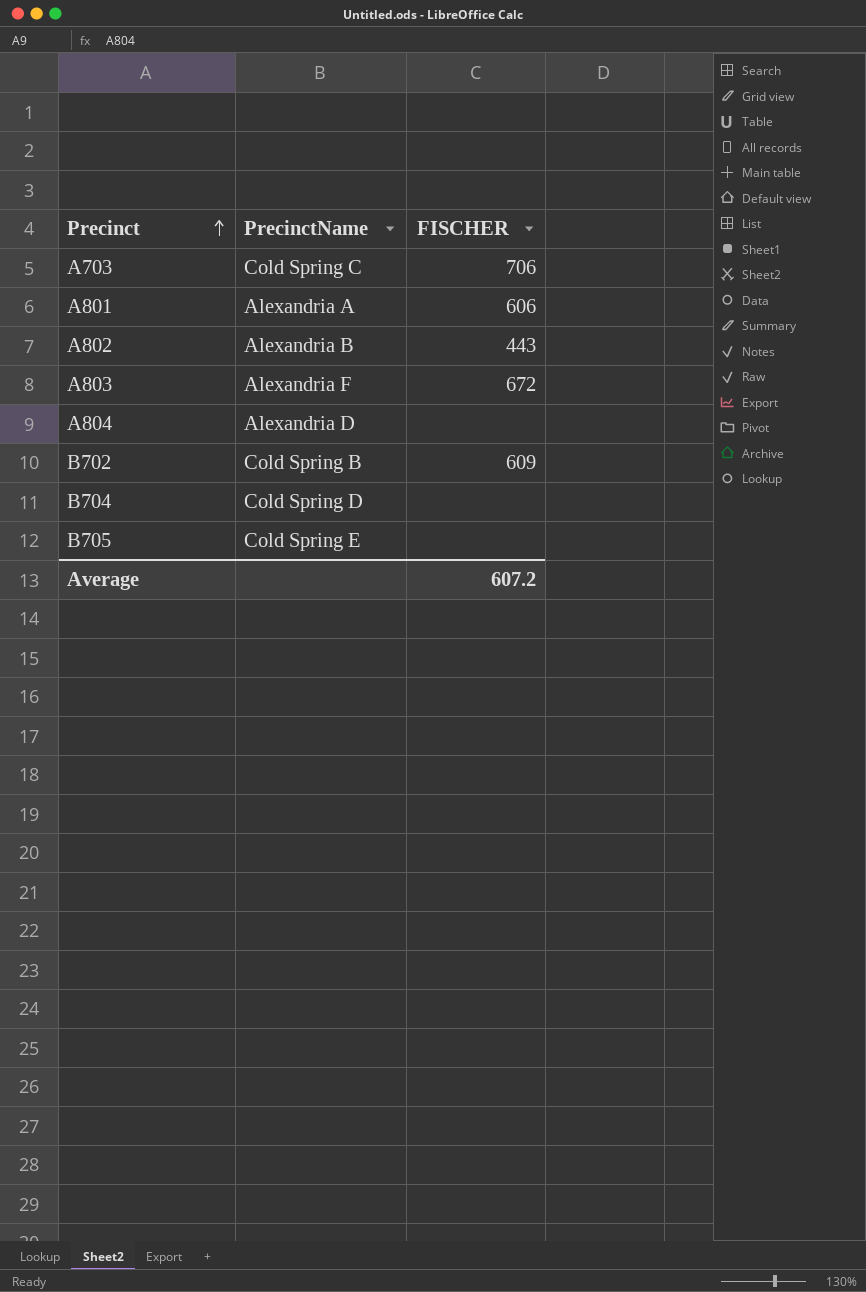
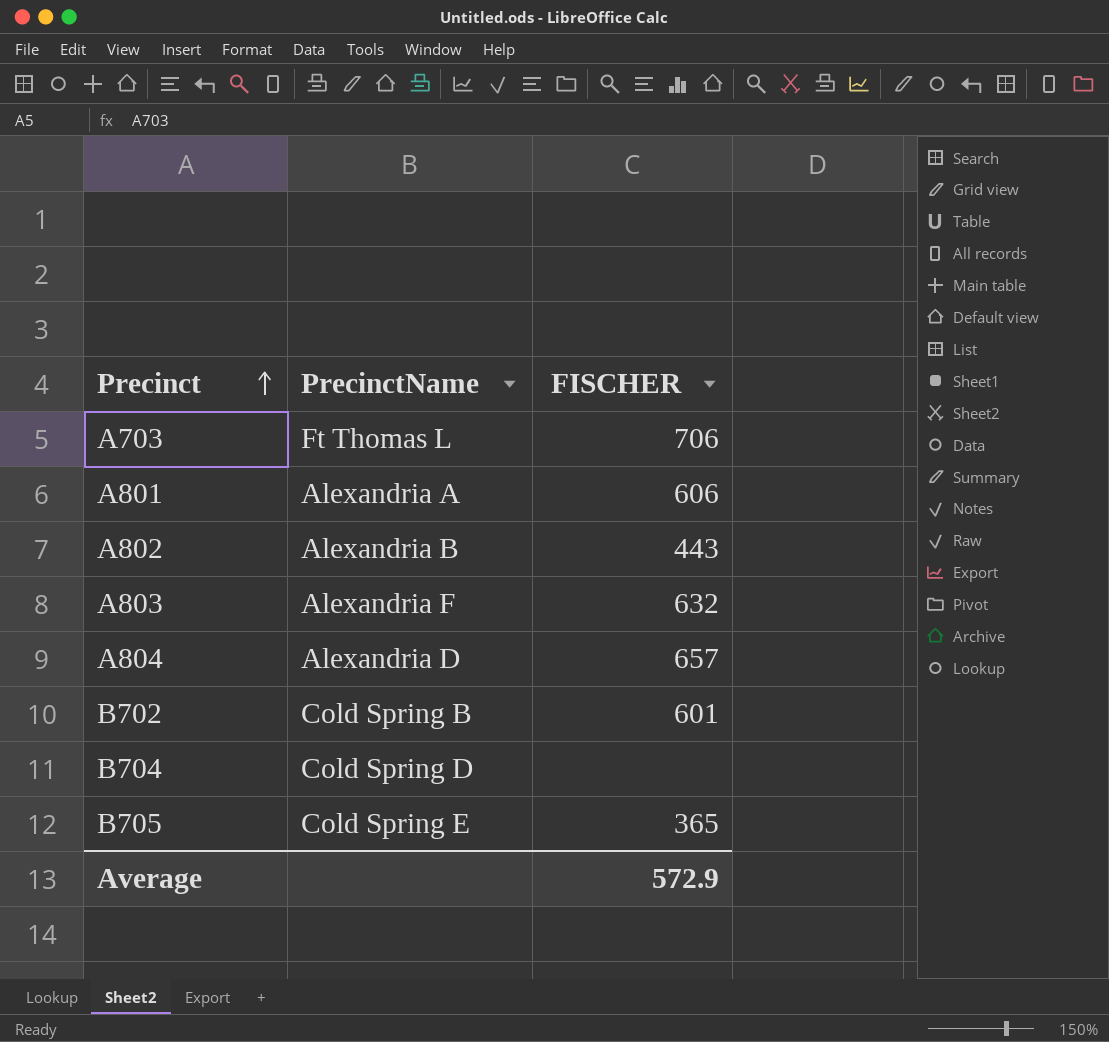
A703 | PrecinctName: Cold Spring C -> Ft Thomas L
A803 | FISCHER: 672 -> 632
A804 | FISCHER: none -> 657
B702 | FISCHER: 609 -> 601
B705 | FISCHER: none -> 365
Average | FISCHER: 607.2 -> 572.9

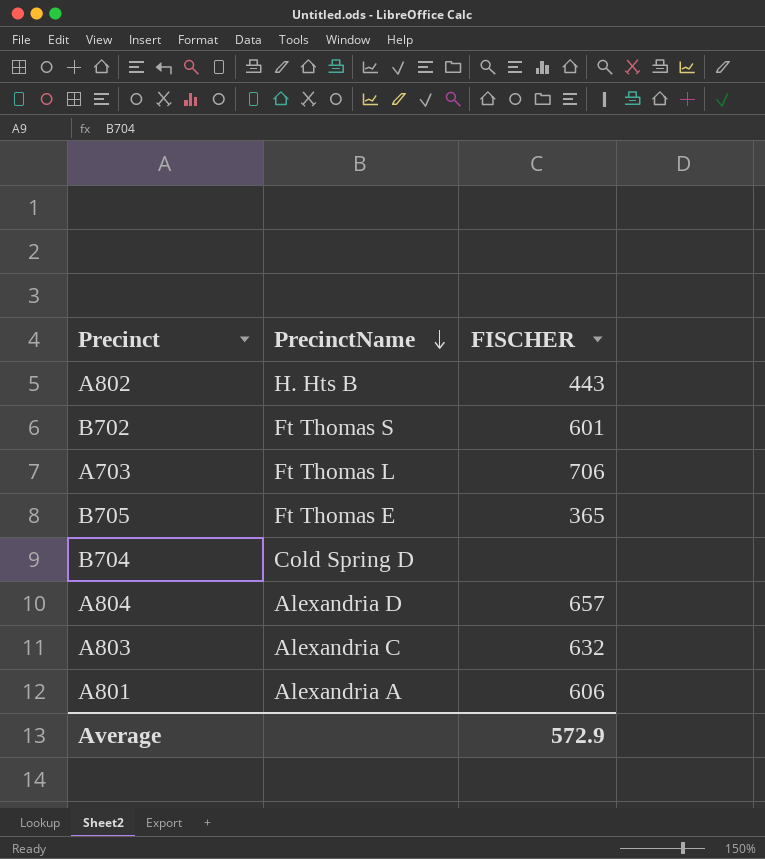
row order: Precinct ascending -> PrecinctName descending
A802 | PrecinctName: Alexandria B -> H. Hts B
B702 | PrecinctName: Cold Spring B -> Ft Thomas S
B705 | PrecinctName: Cold Spring E -> Ft Thomas E
A803 | PrecinctName: Alexandria F -> Alexandria C

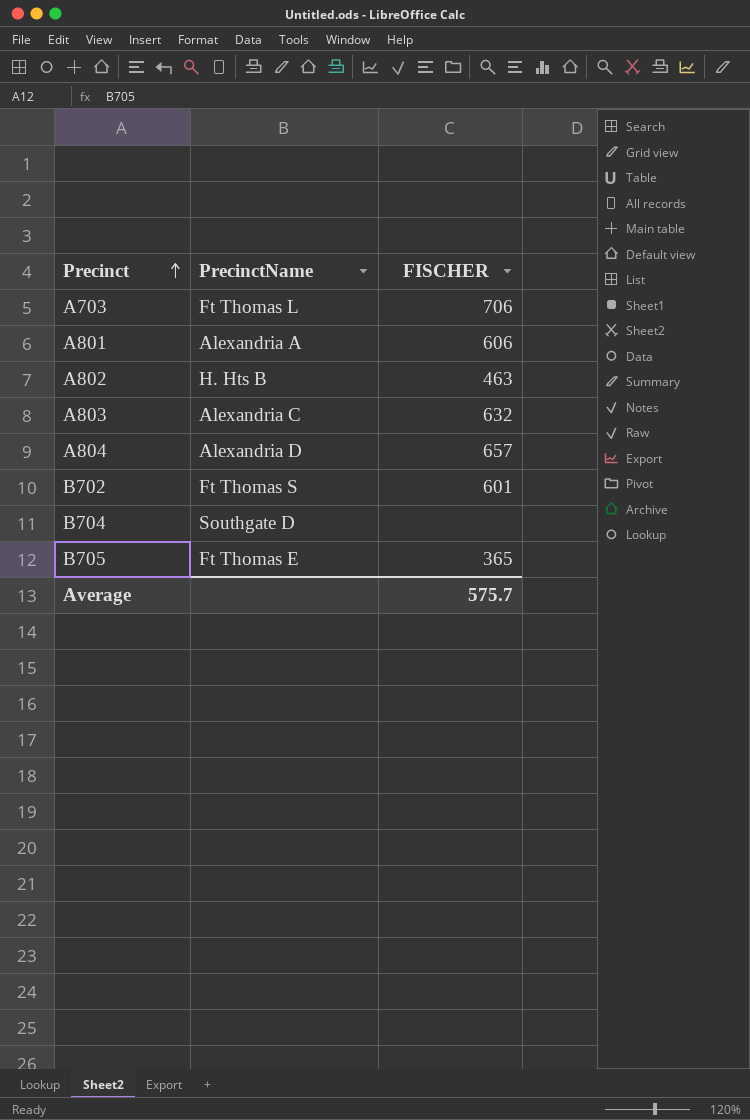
row order: PrecinctName descending -> Precinct ascending
A802 | FISCHER: 443 -> 463
B704 | PrecinctName: Cold Spring D -> Southgate D
Average | FISCHER: 572.9 -> 575.7

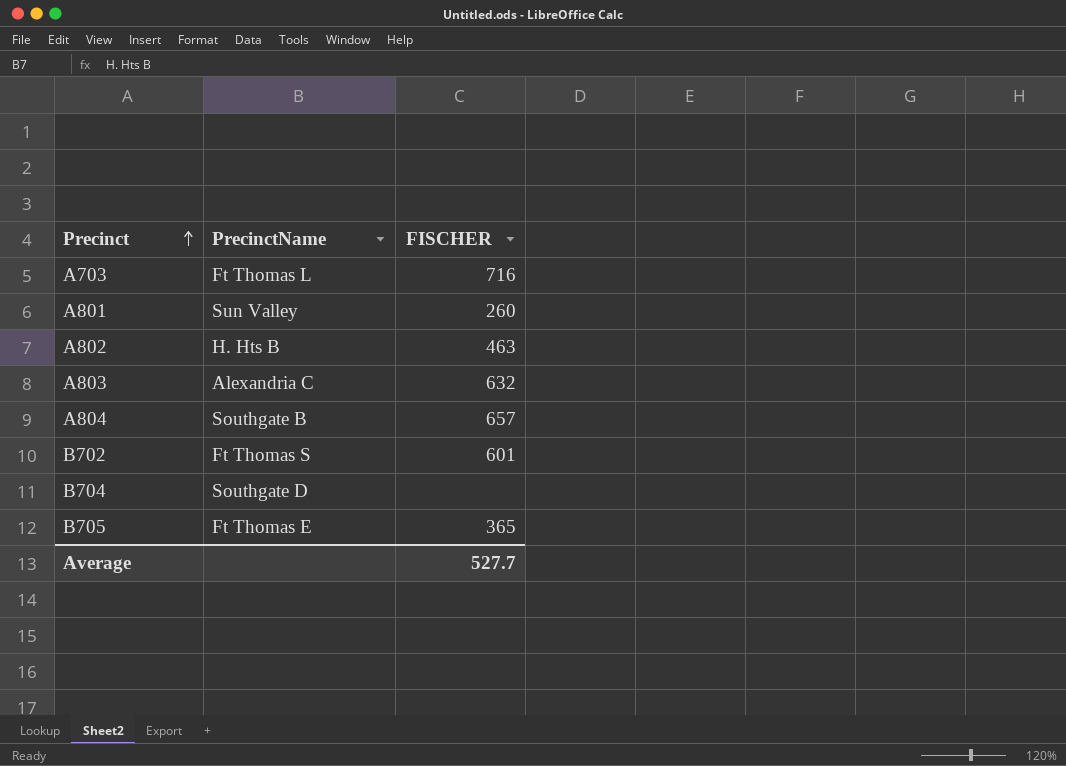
A703 | FISCHER: 706 -> 716
A801 | PrecinctName: Alexandria A -> Sun Valley
A801 | FISCHER: 606 -> 260
A804 | PrecinctName: Alexandria D -> Southgate B
Average | FISCHER: 575.7 -> 527.7

